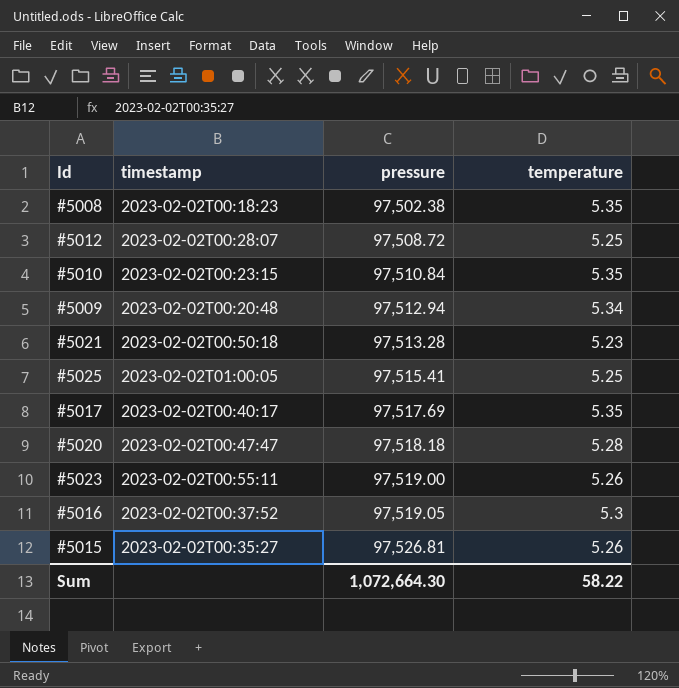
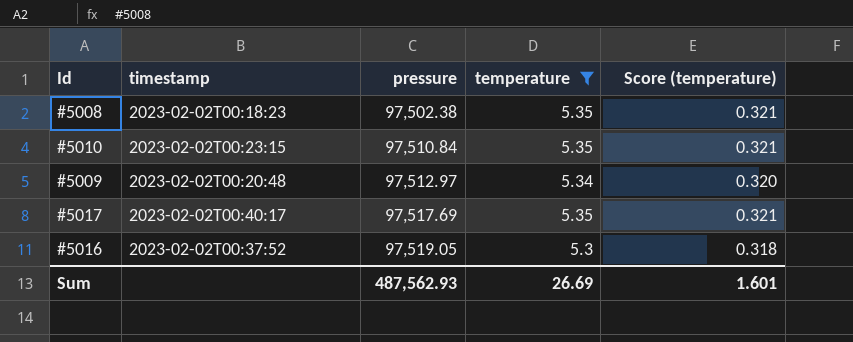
filter: none -> temperature >= 5.3
column Score (temperature) | formula: none -> [temperature] * 0.06
#5009 | pressure: 97,512.94 -> 97,512.97
Sum | pressure: 1,072,664.30 -> 487,562.93
Sum | temperature: 58.22 -> 26.69

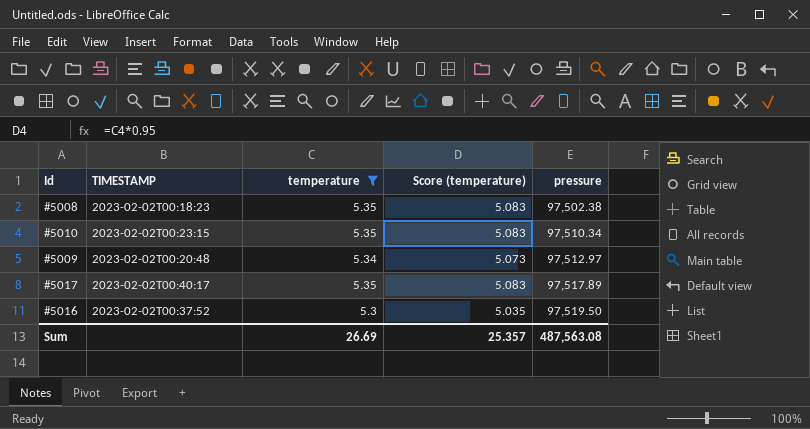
column name: timestamp -> TIMESTAMP
column Score (temperature) | formula: [temperature] * 0.06 -> [temperature] * 0.95
column pressure | position: 3 -> 5
#5010 | pressure: 97,510.84 -> 97,510.34
#5017 | pressure: 97,517.69 -> 97,517.89
#5016 | pressure: 97,519.05 -> 97,519.50
Sum | Score (temperature): 1.601 -> 25.357
Sum | pressure: 487,562.93 -> 487,563.08

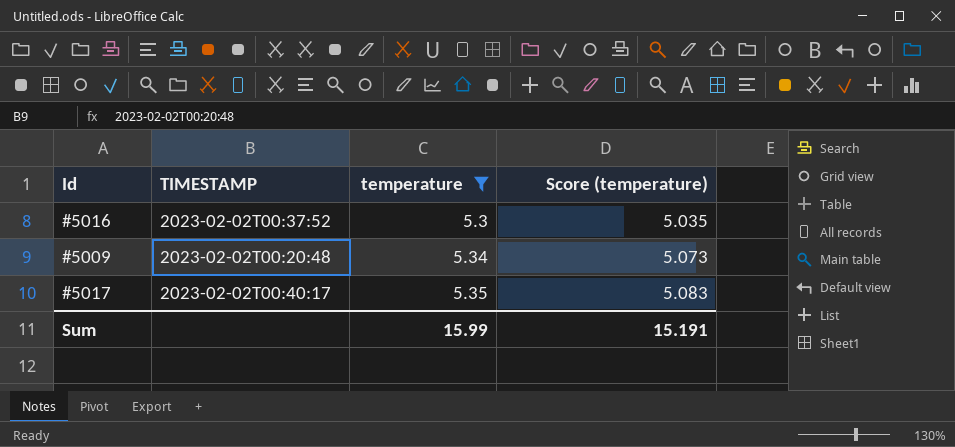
row order: pressure ascending -> temperature ascending
column pressure | position: 5 -> none
row #5008: 2023-02-02T00:18:23 | 5.35 | 5.083 | 97,502.38 -> none
row #5010: 2023-02-02T00:23:15 | 5.35 | 5.083 | 97,510.34 -> none
Sum | temperature: 26.69 -> 15.99
Sum | Score (temperature): 25.357 -> 15.191

